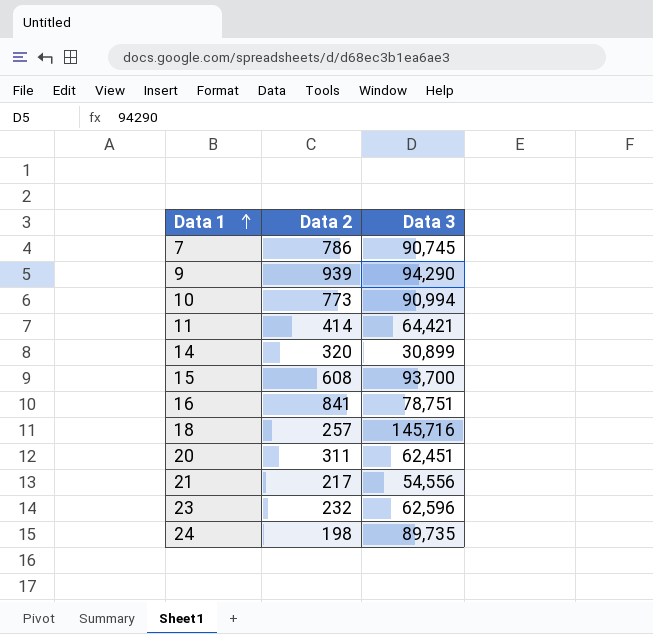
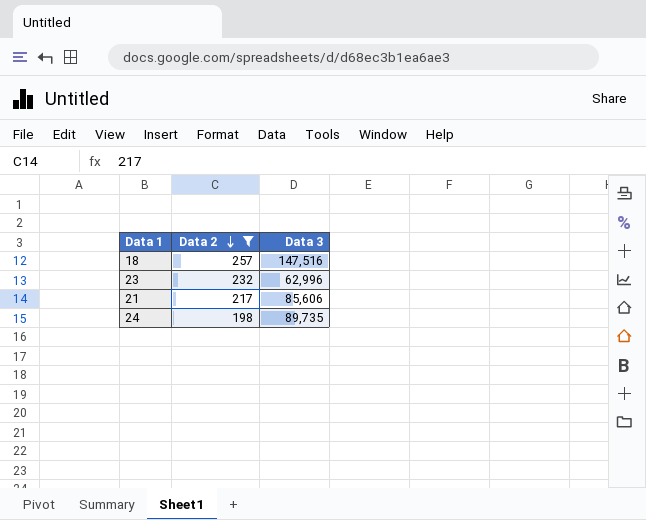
filter: none -> Data 2 <= 257
row order: Data 1 ascending -> Data 2 descending
18 | Data 3: 145,716 -> 147,516
23 | Data 3: 62,596 -> 62,996
21 | Data 3: 54,556 -> 85,606

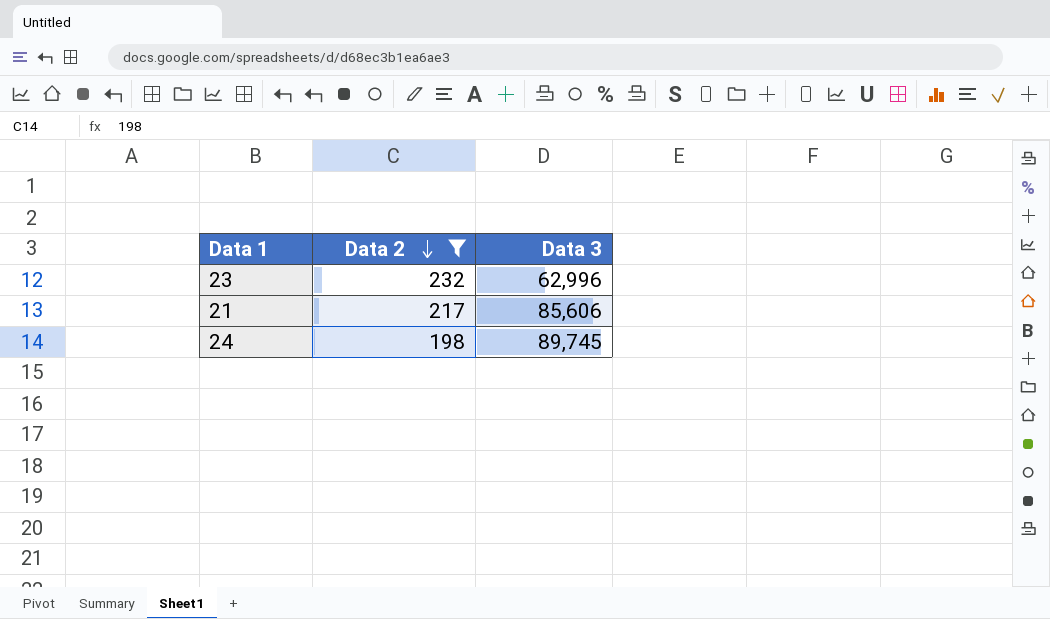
row 18: 257 | 147,516 -> none
24 | Data 3: 89,735 -> 89,745

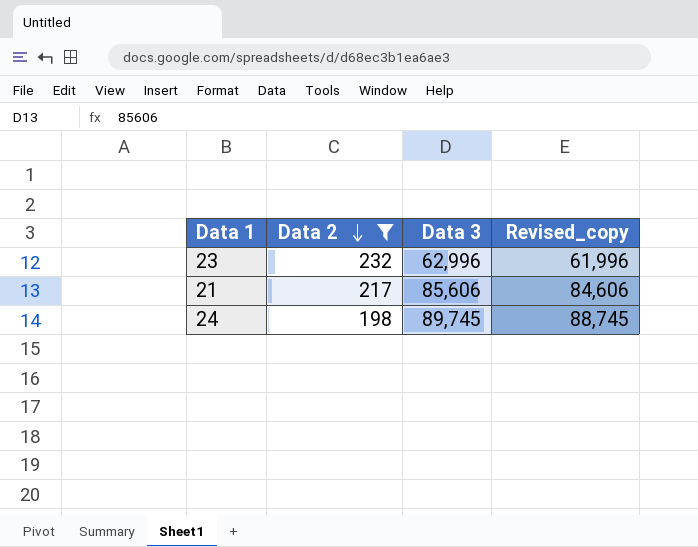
column Revised_copy | formula: none -> [Data 3] - 1000

